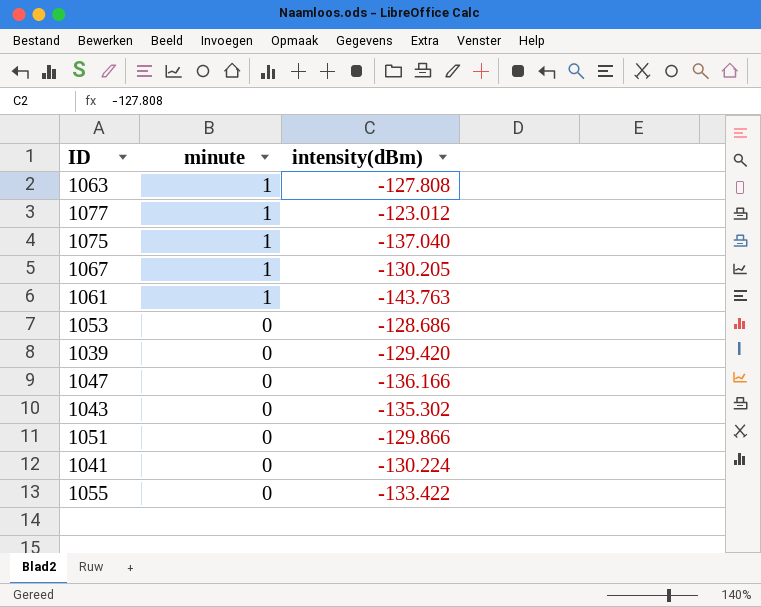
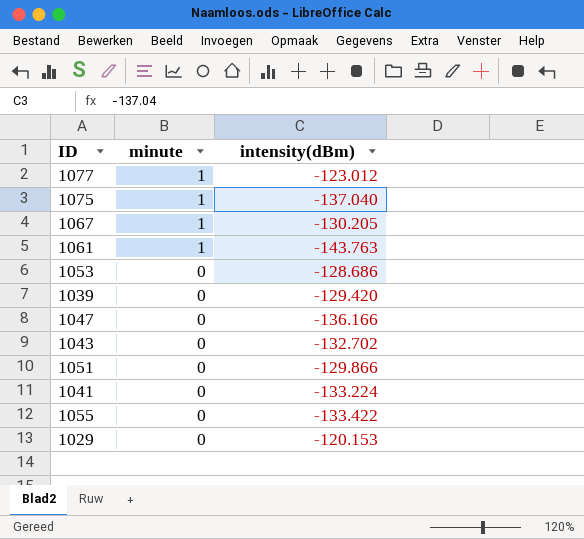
row 1063: 1 | -127.808 -> none
1043 | intensity(dBm): -135.302 -> -132.702
1041 | intensity(dBm): -130.224 -> -133.224
row 1029: none -> 0 | -120.153

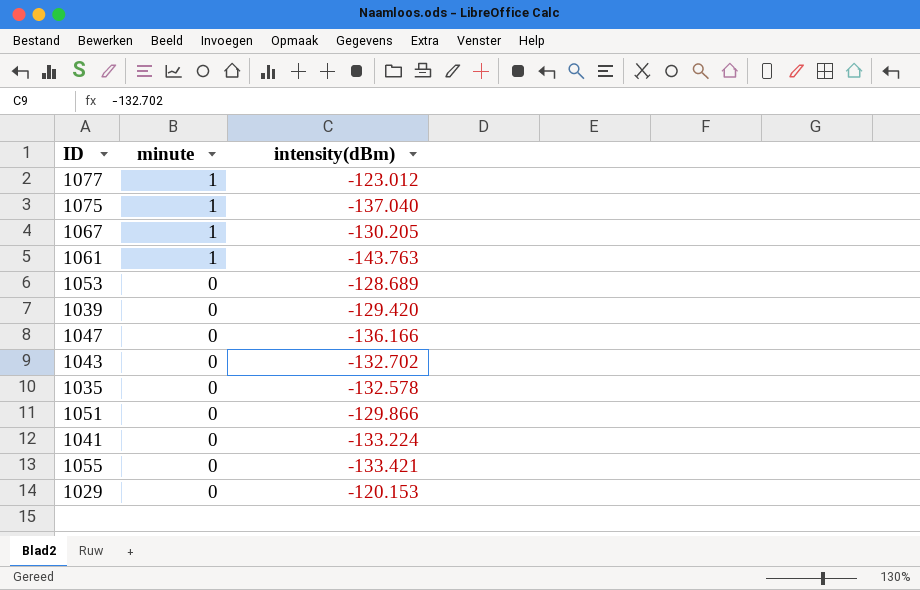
1053 | intensity(dBm): -128.686 -> -128.689
row 1035: none -> 0 | -132.578
1055 | intensity(dBm): -133.422 -> -133.421

